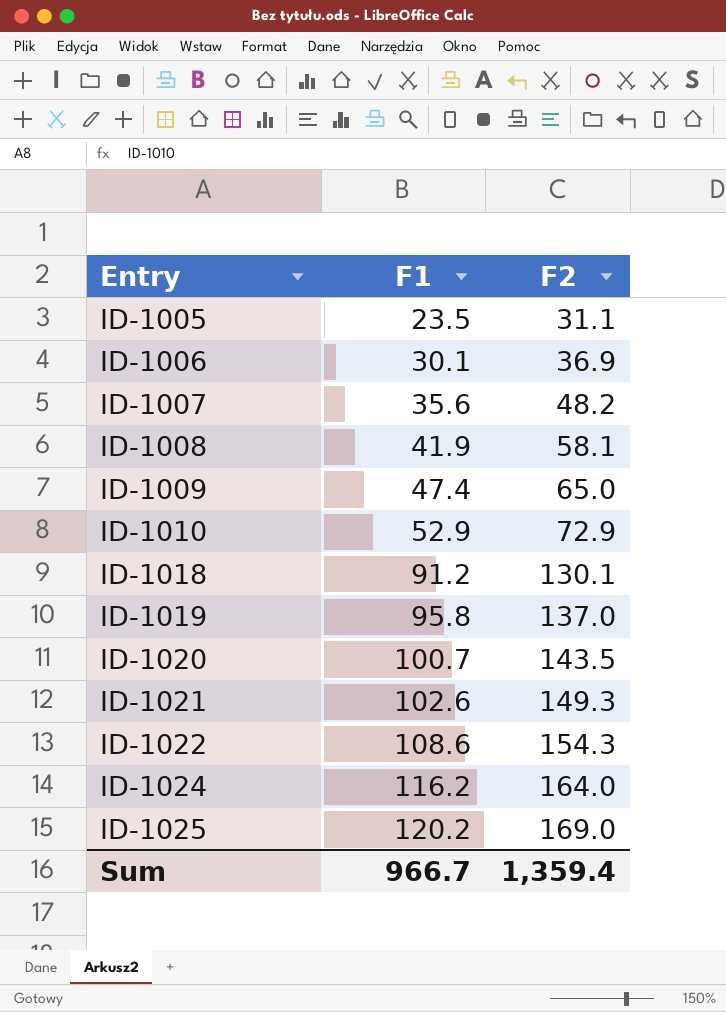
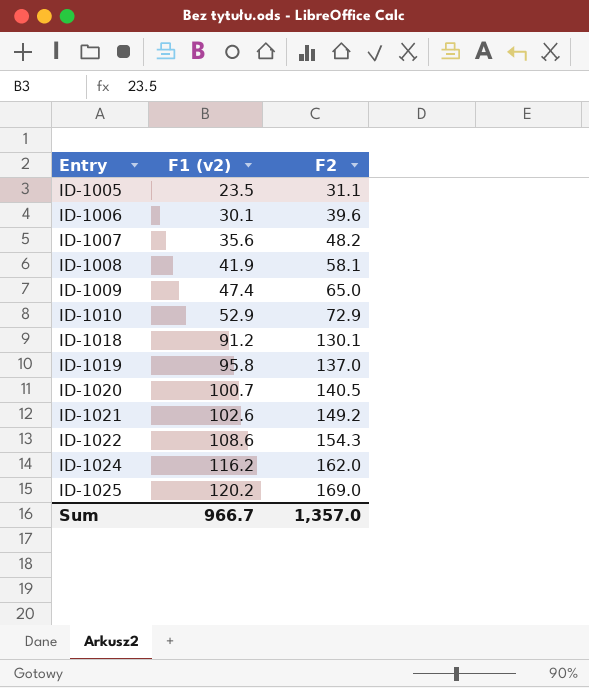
column name: F1 -> F1 (v2)
ID-1006 | F2: 36.9 -> 39.6
ID-1020 | F2: 143.5 -> 140.5
ID-1021 | F2: 149.3 -> 149.2
ID-1024 | F2: 164.0 -> 162.0
Sum | F2: 1,359.4 -> 1,357.0

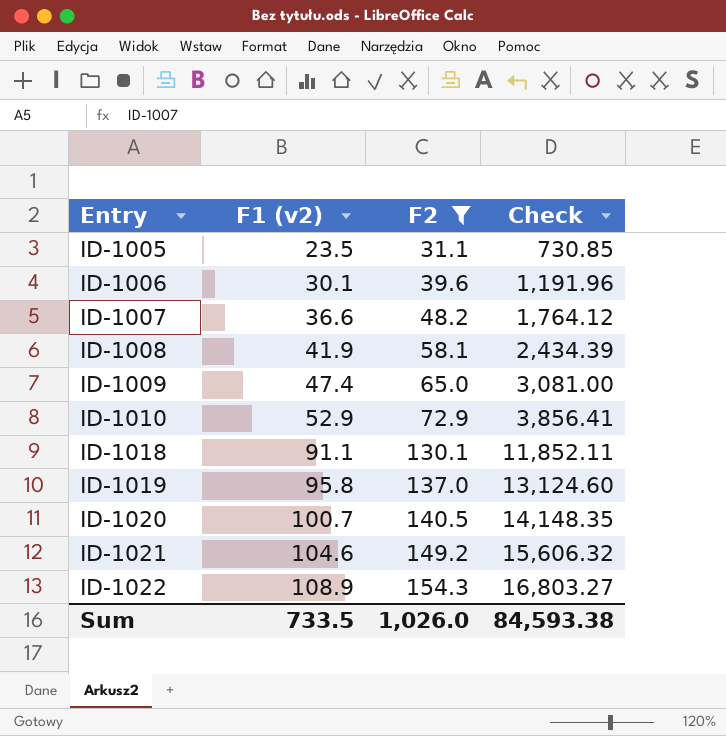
filter: none -> F2 <= 154.3
column Check | formula: none -> [F1 (v2)] * [F2]
ID-1007 | F1 (v2): 35.6 -> 36.6
ID-1018 | F1 (v2): 91.2 -> 91.1
ID-1021 | F1 (v2): 102.6 -> 104.6
ID-1022 | F1 (v2): 108.6 -> 108.9
Sum | F1 (v2): 966.7 -> 733.5
Sum | F2: 1,357.0 -> 1,026.0

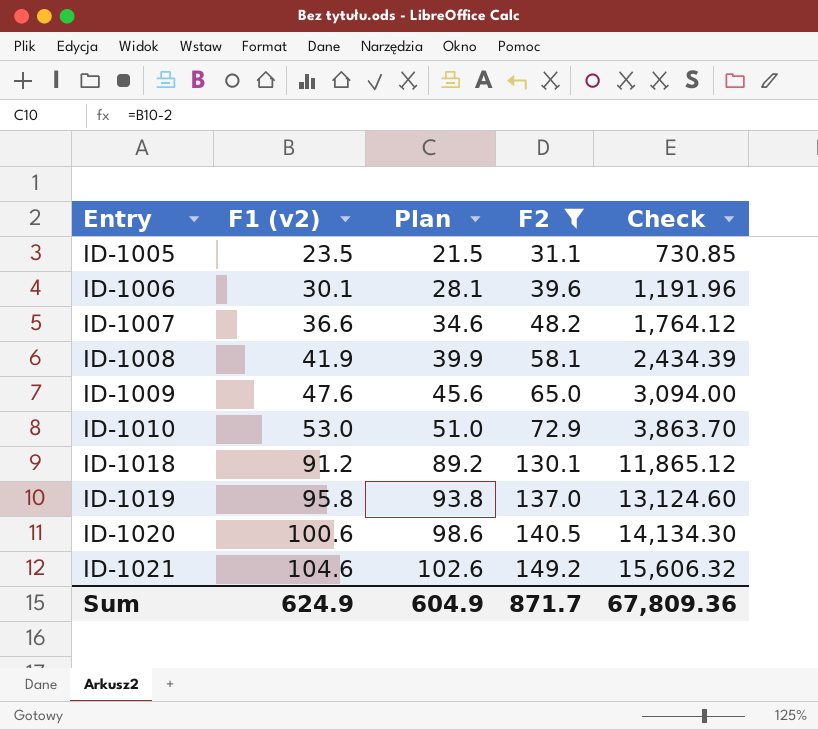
column Plan | formula: none -> [F1 (v2)] - 2
row ID-1022: 108.9 | 154.3 | 16,803.27 -> none
ID-1009 | F1 (v2): 47.4 -> 47.6
ID-1009 | Check: 3,081.00 -> 3,094.00
ID-1010 | F1 (v2): 52.9 -> 53.0
ID-1010 | Check: 3,856.41 -> 3,863.70
ID-1018 | F1 (v2): 91.1 -> 91.2
ID-1018 | Check: 11,852.11 -> 11,865.12
ID-1020 | F1 (v2): 100.7 -> 100.6
ID-1020 | Check: 14,148.35 -> 14,134.30
Sum | F1 (v2): 733.5 -> 624.9
Sum | F2: 1,026.0 -> 871.7
Sum | Check: 84,593.38 -> 67,809.36

